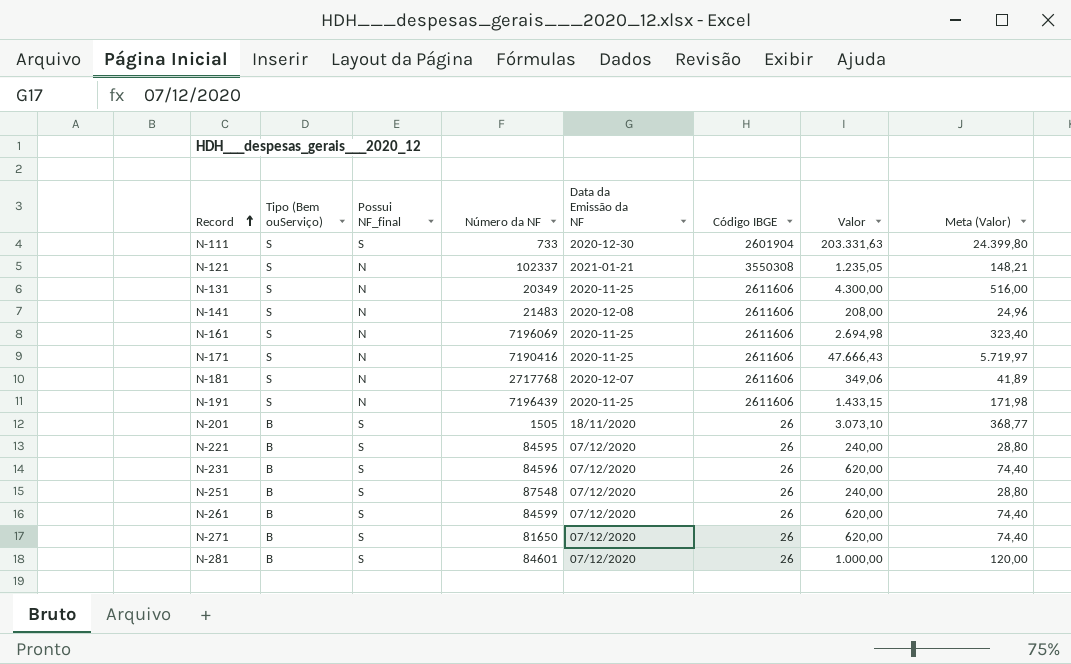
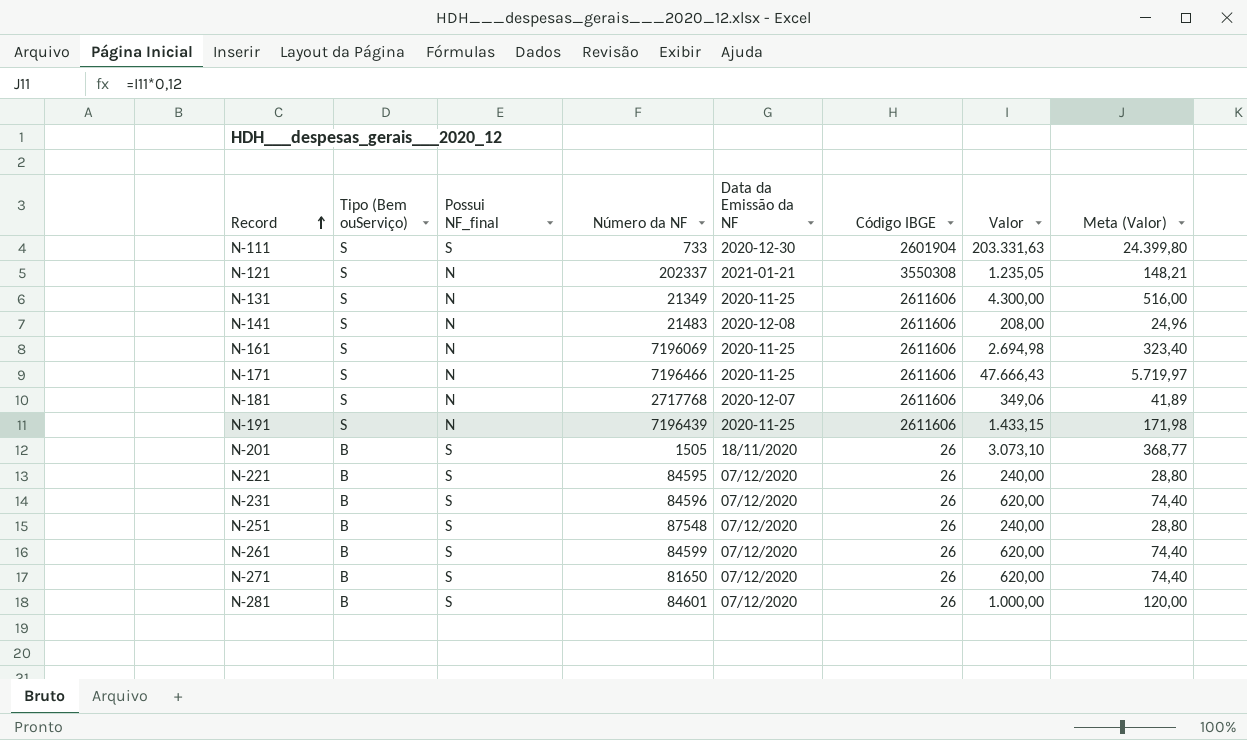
N-121 | Número da NF: 102337 -> 202337
N-131 | Número da NF: 20349 -> 21349
N-171 | Número da NF: 7190416 -> 7196466

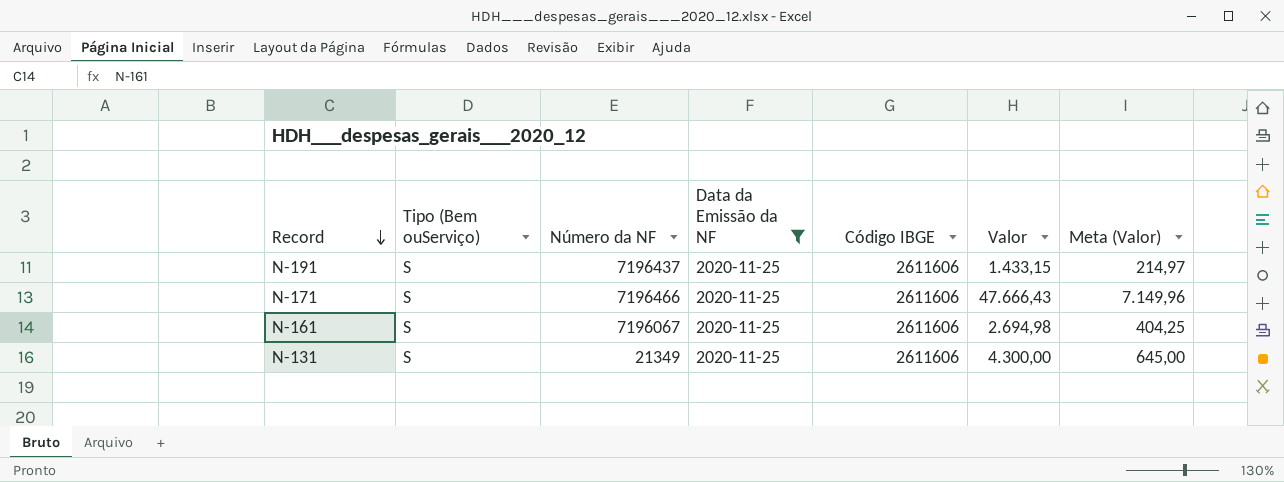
filter: none -> Data da Emissão da NF = 2020-11-25
row order: Record ascending -> Record descending
column Possui NF_final | position: 3 -> none
column Meta (Valor) | formula: [Valor] * 0,12 -> [Valor] * 0,15
N-191 | Número da NF: 7196439 -> 7196437
N-161 | Número da NF: 7196069 -> 7196067

